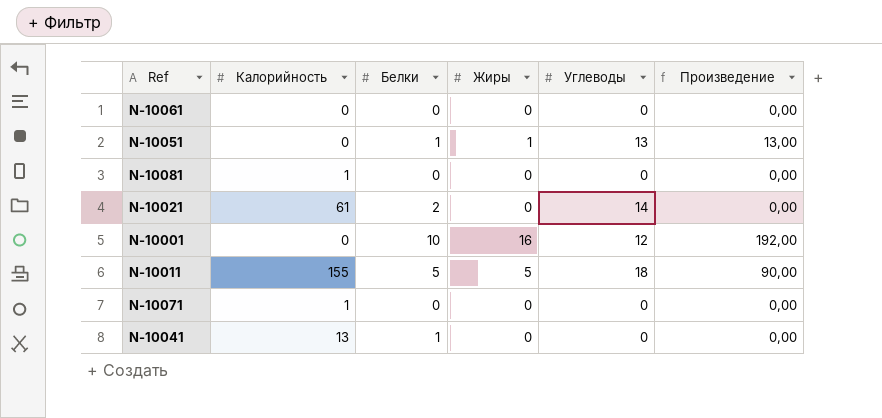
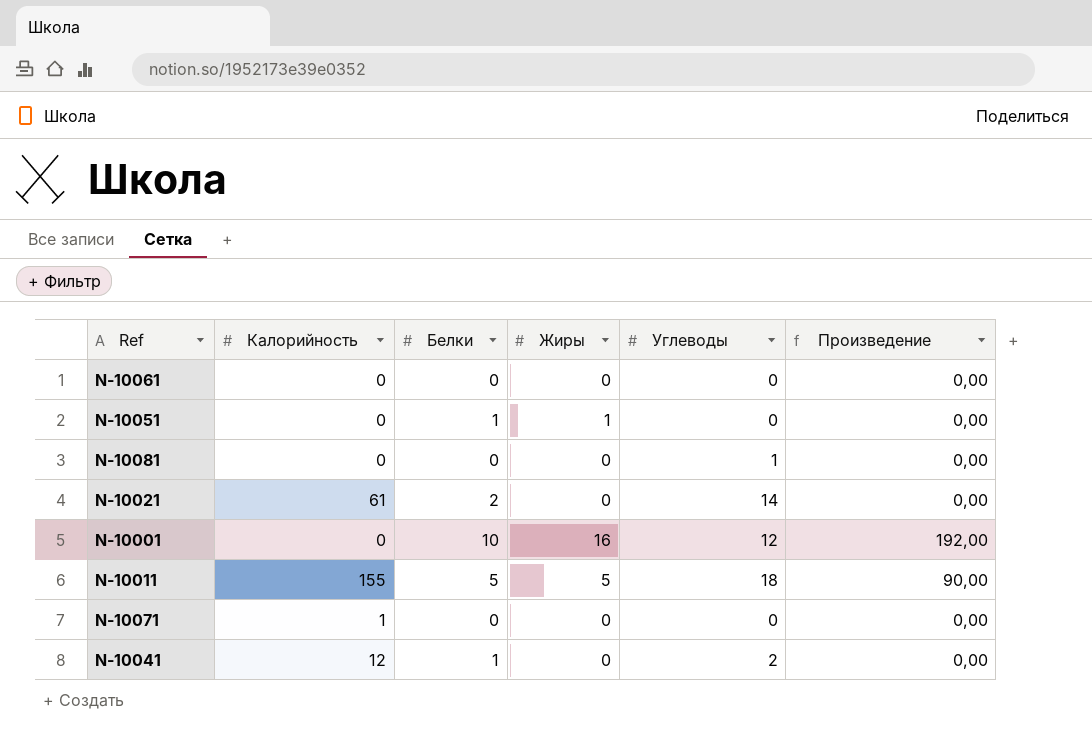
N-10051 | Углеводы: 13 -> 0
N-10051 | Произведение: 13,00 -> 0,00
N-10081 | Калорийность: 1 -> 0
N-10081 | Углеводы: 0 -> 1
N-10041 | Калорийность: 13 -> 12
N-10041 | Углеводы: 0 -> 2

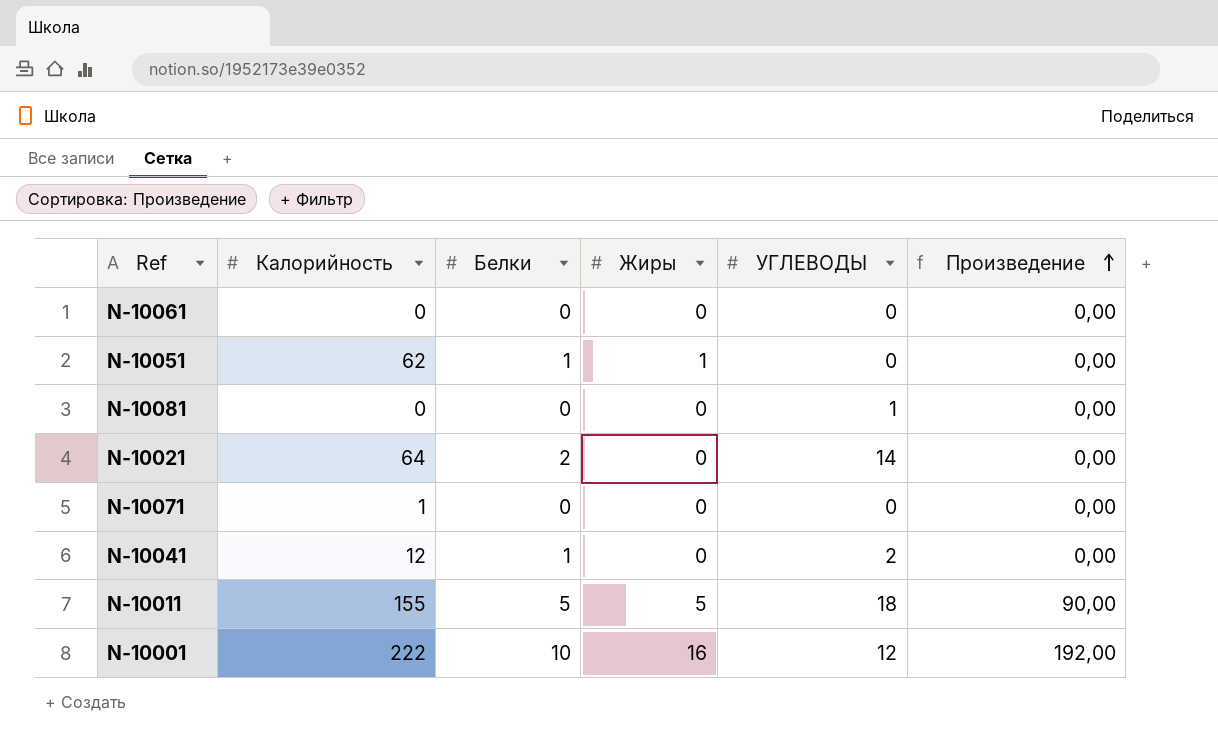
row order: none -> Произведение ascending
column name: Углеводы -> УГЛЕВОДЫ
N-10051 | Калорийность: 0 -> 62
N-10021 | Калорийность: 61 -> 64
N-10001 | Калорийность: 0 -> 222

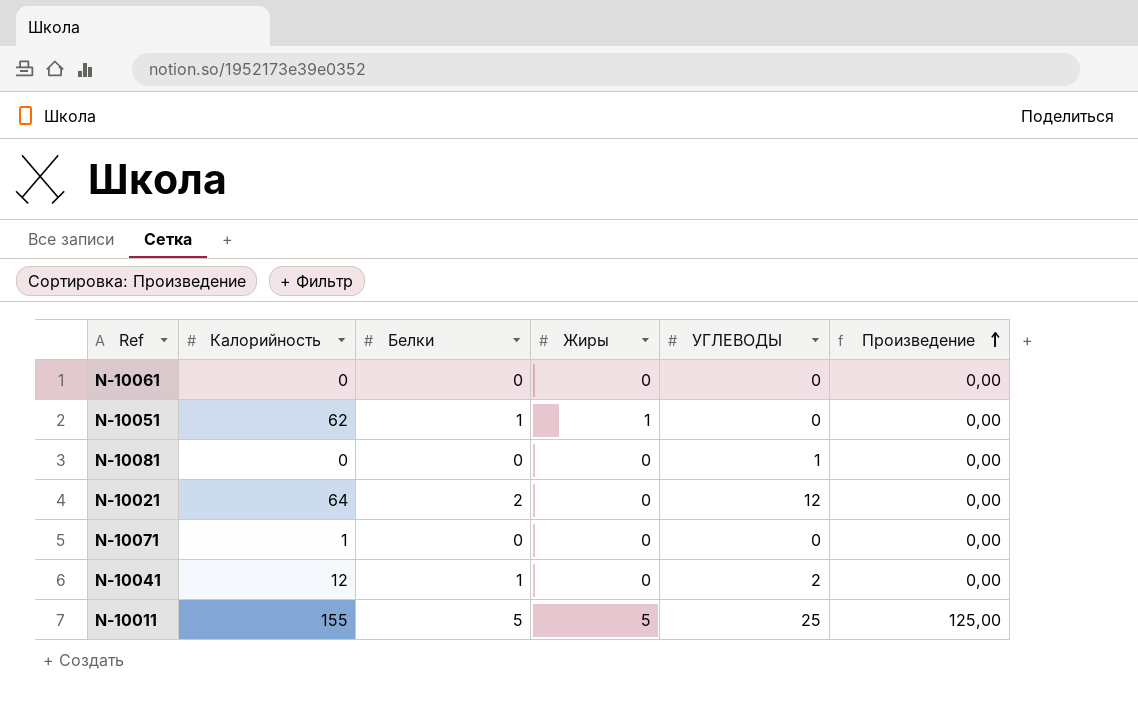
row N-10001: 222 | 10 | 16 | 12 | 192,00 -> none
N-10021 | УГЛЕВОДЫ: 14 -> 12
N-10011 | УГЛЕВОДЫ: 18 -> 25
N-10011 | Произведение: 90,00 -> 125,00

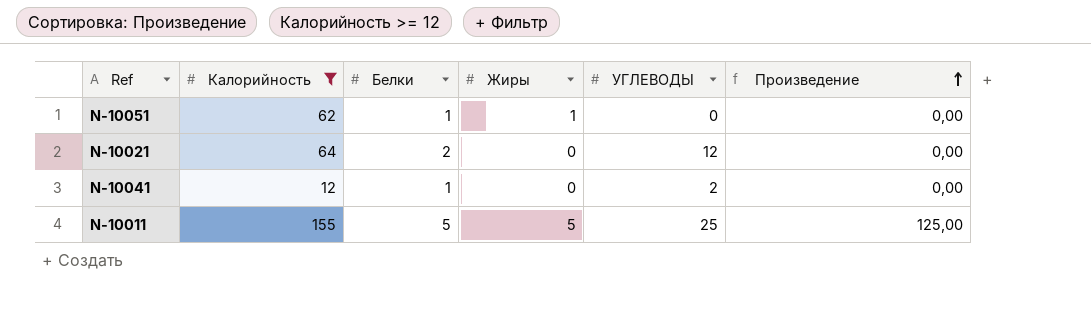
filter: none -> Калорийность >= 12

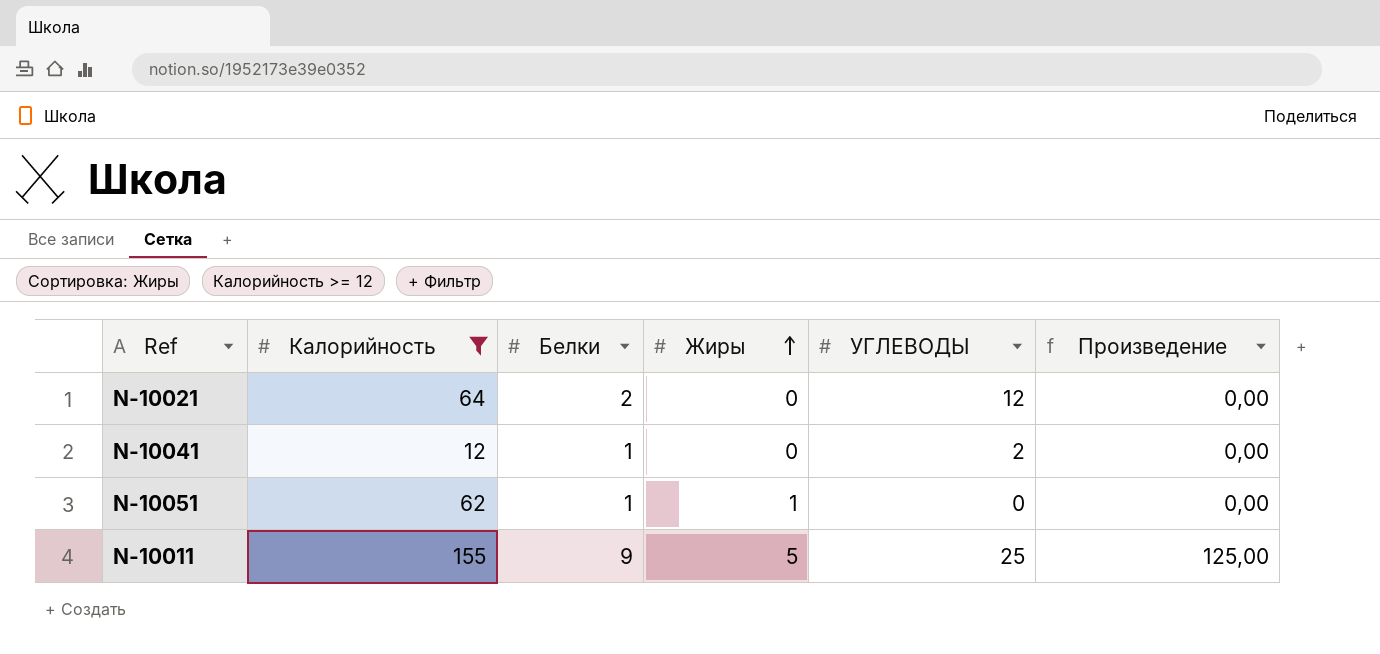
row order: Произведение ascending -> Жиры ascending
N-10011 | Белки: 5 -> 9

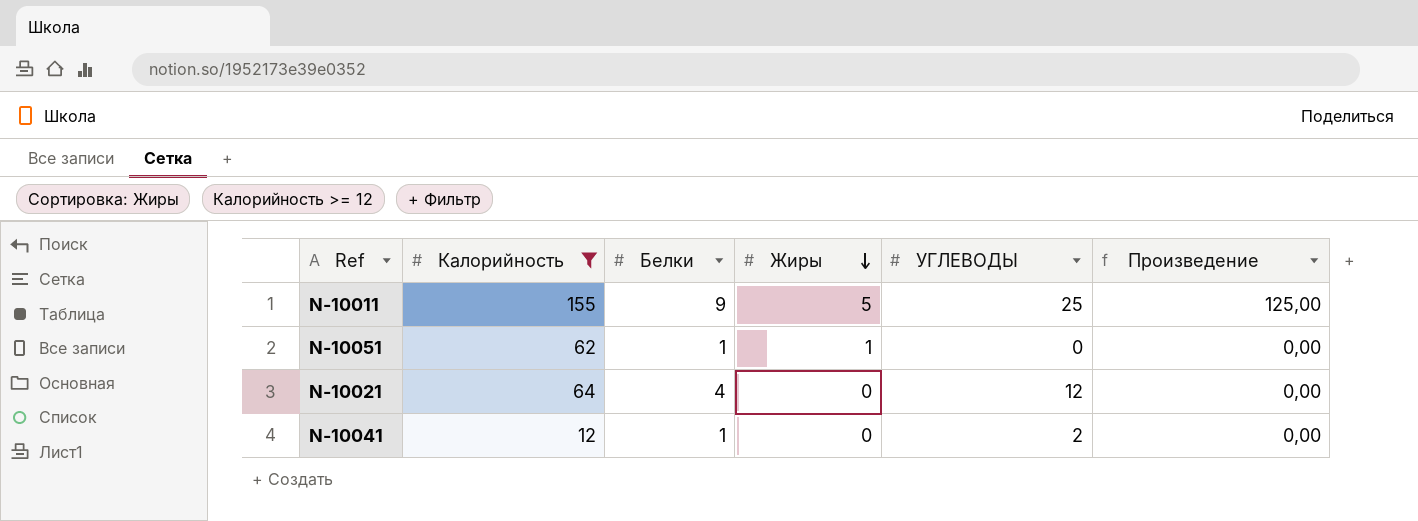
row order: Жиры ascending -> Жиры descending
N-10021 | Белки: 2 -> 4

